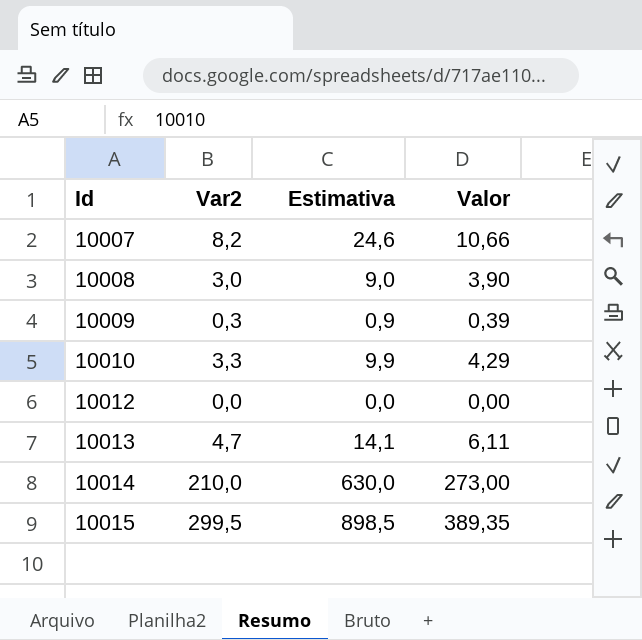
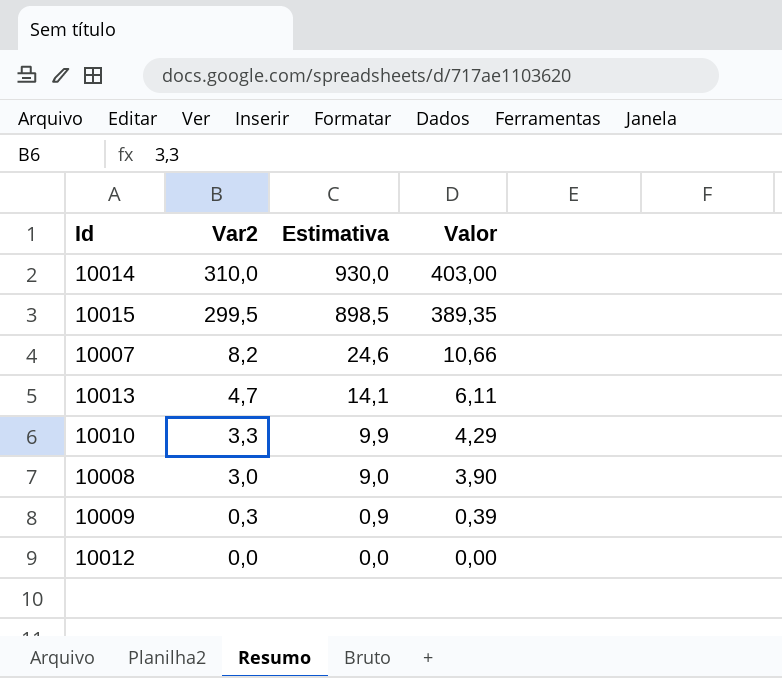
row order: Id ascending -> Var2 descending
10014 | Var2: 210,0 -> 310,0
10014 | Estimativa: 630,0 -> 930,0
10014 | Valor: 273,00 -> 403,00

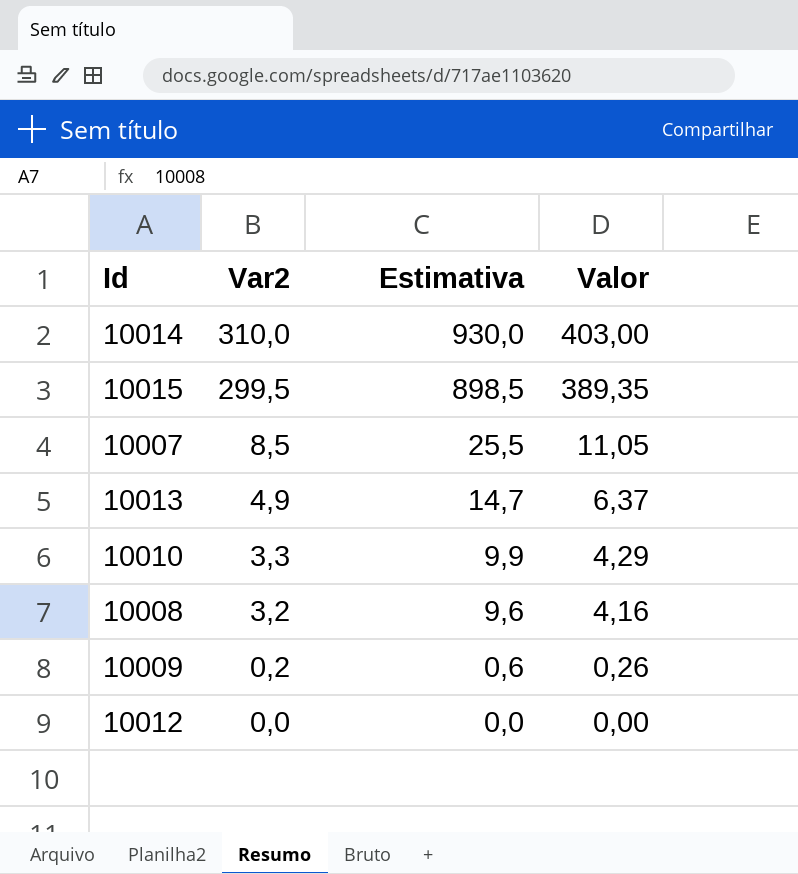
10007 | Var2: 8,2 -> 8,5
10007 | Estimativa: 24,6 -> 25,5
10007 | Valor: 10,66 -> 11,05
10013 | Var2: 4,7 -> 4,9
10013 | Estimativa: 14,1 -> 14,7
10013 | Valor: 6,11 -> 6,37
10008 | Var2: 3,0 -> 3,2
10008 | Estimativa: 9,0 -> 9,6
10008 | Valor: 3,90 -> 4,16
10009 | Var2: 0,3 -> 0,2
10009 | Estimativa: 0,9 -> 0,6
10009 | Valor: 0,39 -> 0,26

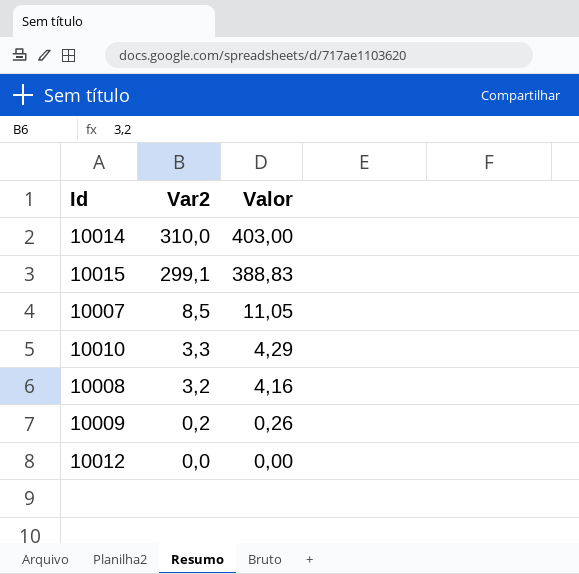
column Estimativa | formula: [Var2] * 3 -> none
row 10013: 4,9 | 14,7 | 6,37 -> none
10015 | Var2: 299,5 -> 299,1
10015 | Valor: 389,35 -> 388,83

